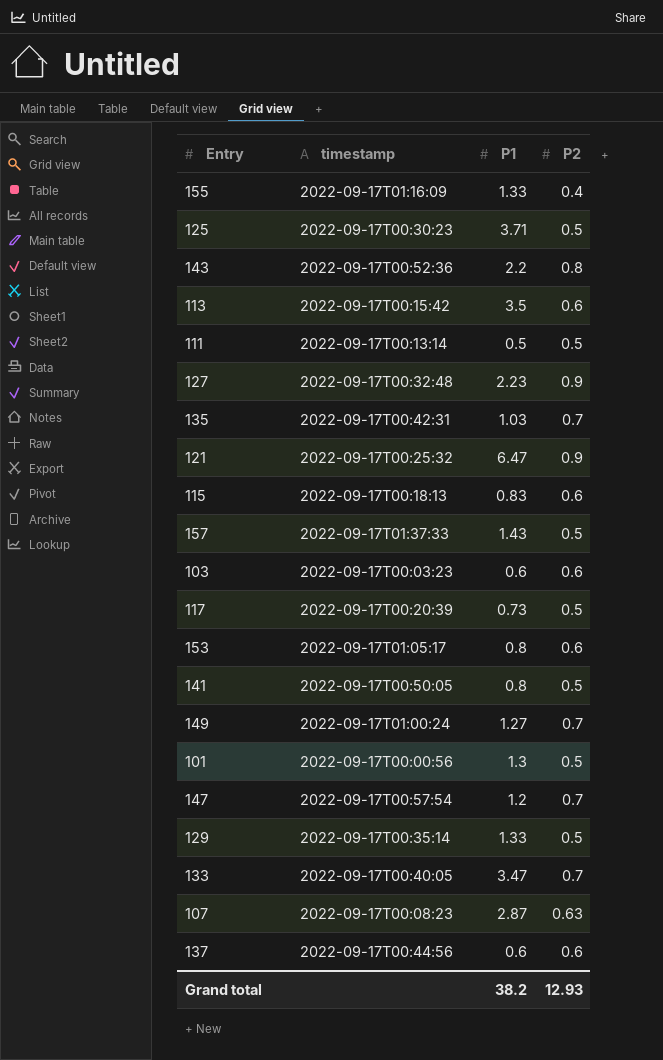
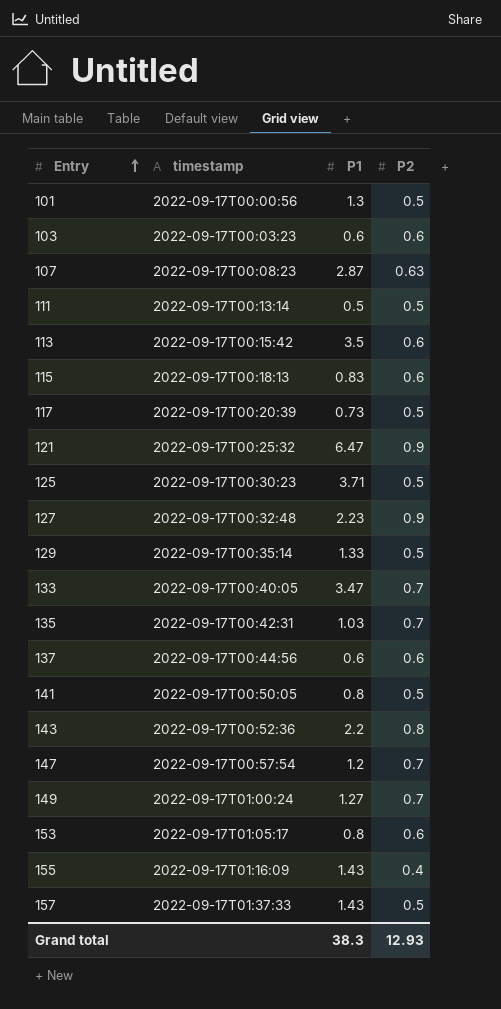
row order: none -> Entry ascending
155 | P1: 1.33 -> 1.43
Grand total | P1: 38.2 -> 38.3

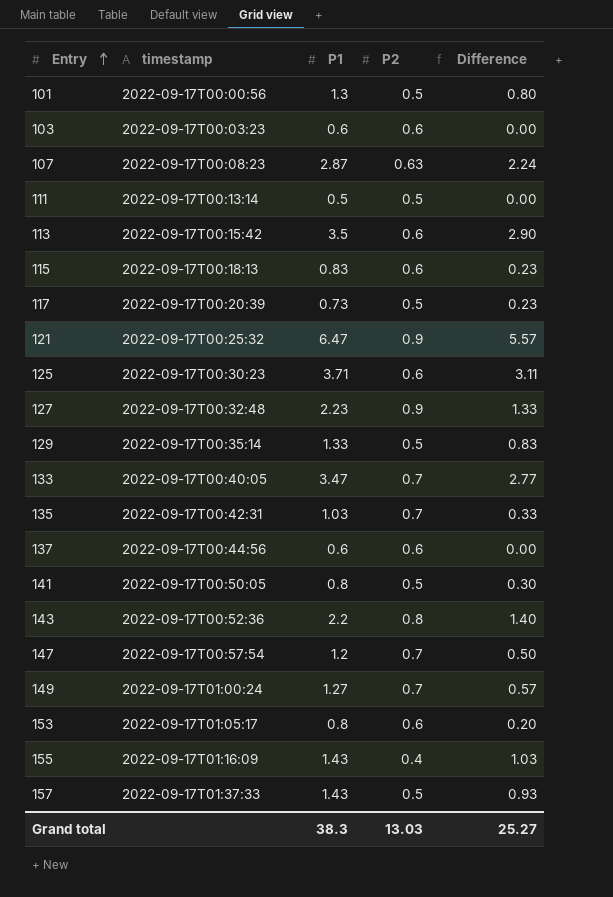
column Difference | formula: none -> [P1] - [P2]
125 | P2: 0.5 -> 0.6
Grand total | P2: 12.93 -> 13.03

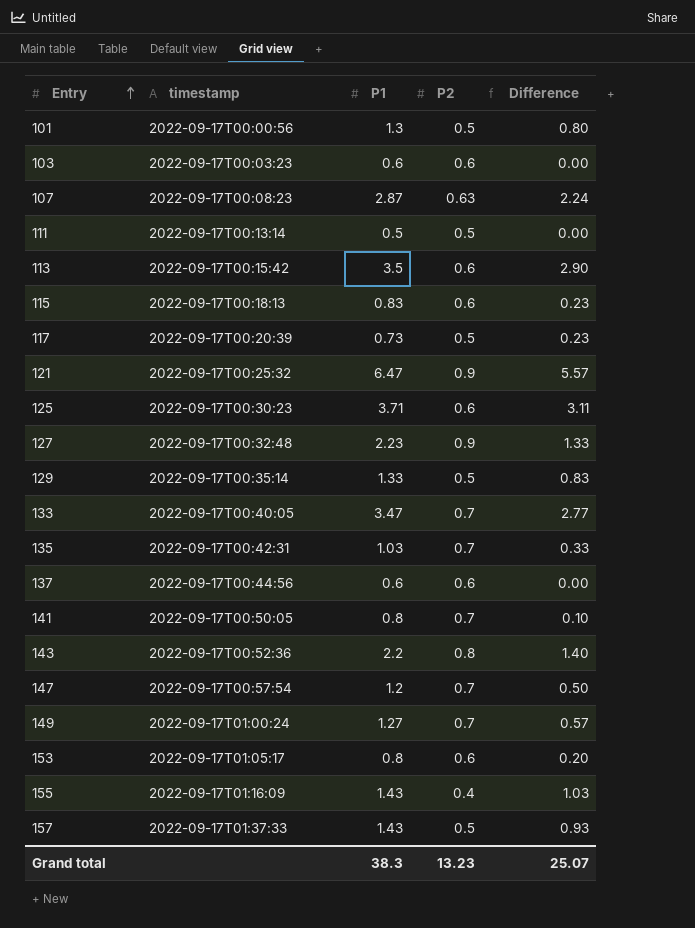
141 | P2: 0.5 -> 0.7
141 | Difference: 0.30 -> 0.10
Grand total | P2: 13.03 -> 13.23
Grand total | Difference: 25.27 -> 25.07

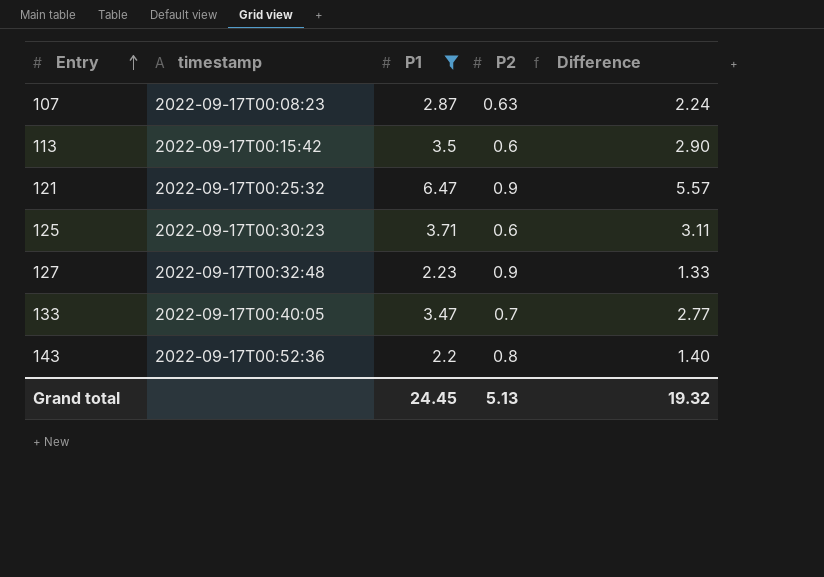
filter: none -> P1 >= 2.2
Grand total | P1: 38.3 -> 24.45
Grand total | P2: 13.23 -> 5.13
Grand total | Difference: 25.07 -> 19.32

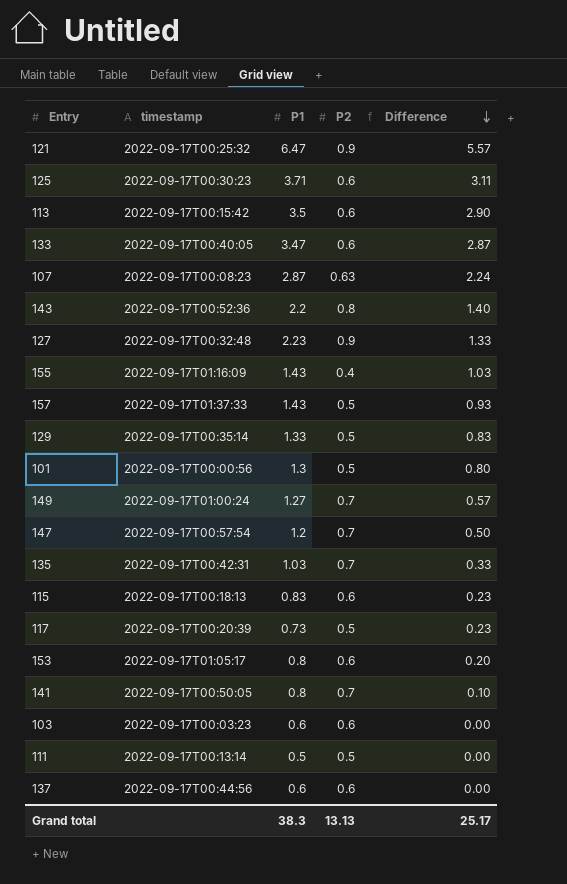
filter: P1 >= 2.2 -> none
row order: Entry ascending -> Difference descending
133 | P2: 0.7 -> 0.6
133 | Difference: 2.77 -> 2.87
Grand total | P1: 24.45 -> 38.3
Grand total | P2: 5.13 -> 13.13
Grand total | Difference: 19.32 -> 25.17

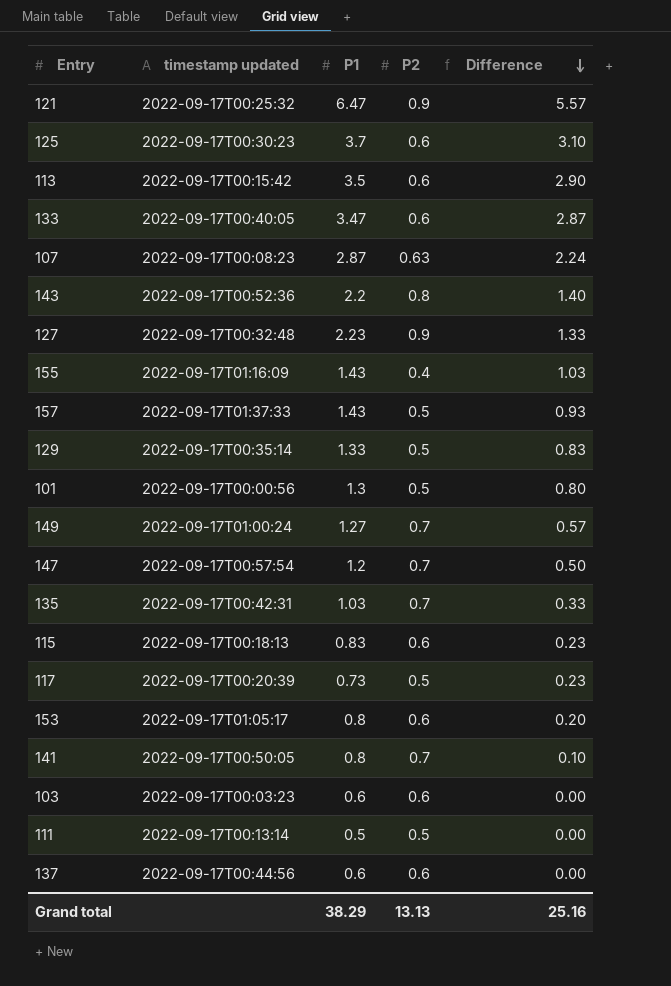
column name: timestamp -> timestamp updated
125 | P1: 3.71 -> 3.7
125 | Difference: 3.11 -> 3.10
Grand total | P1: 38.3 -> 38.29
Grand total | Difference: 25.17 -> 25.16

